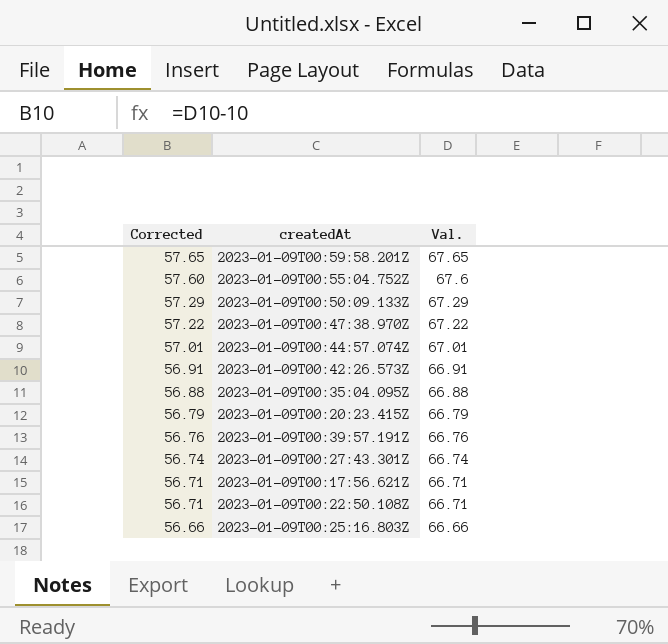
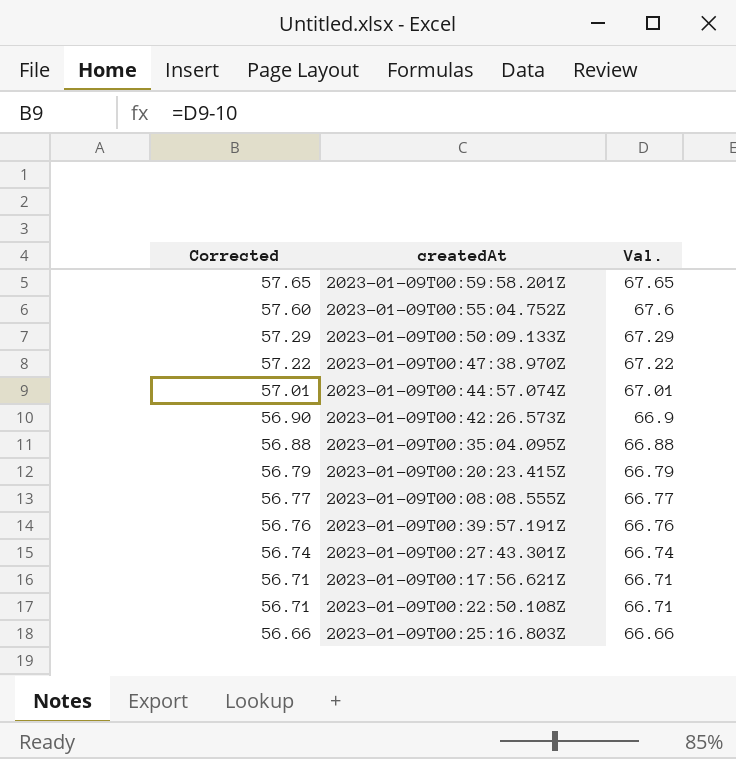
2023-01-09T00:42:26.573Z | Corrected: 56.91 -> 56.90
2023-01-09T00:42:26.573Z | Val.: 66.91 -> 66.9
row 2023-01-09T00:08:08.555Z: none -> 56.77 | 66.77

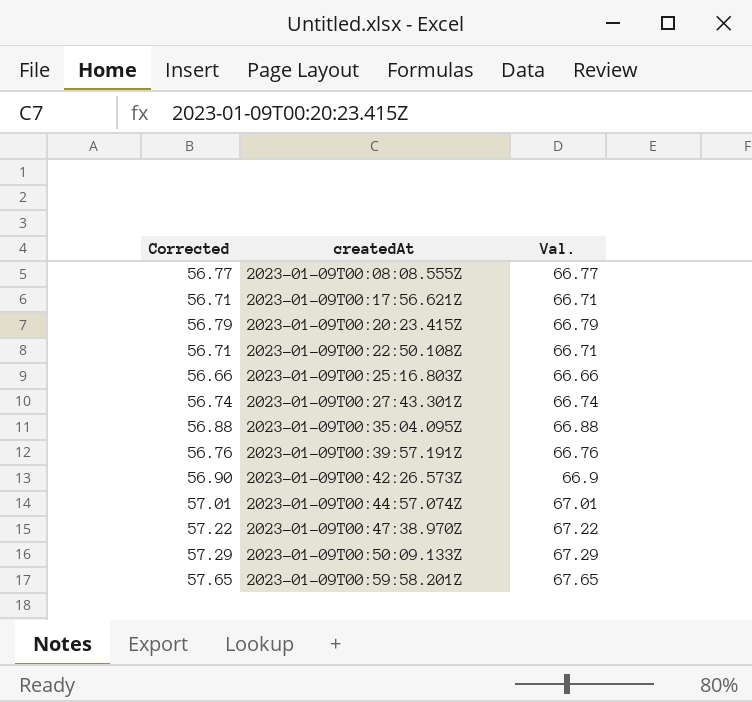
row order: Corrected descending -> createdAt ascending
row 2023-01-09T00:55:04.752Z: 57.60 | 67.6 -> none

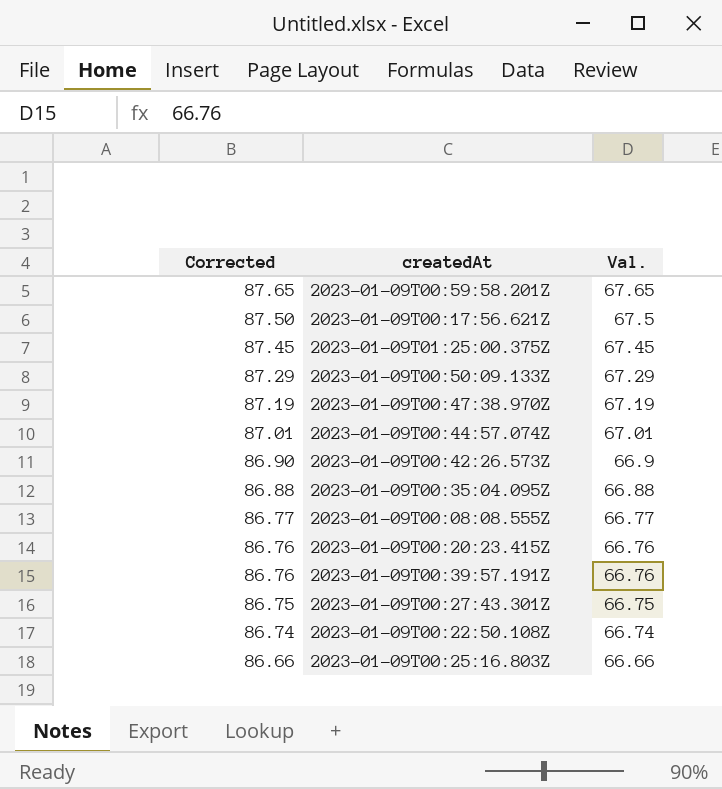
row order: createdAt ascending -> Corrected descending
column Corrected | formula: [Val.] - 10 -> [Val.] + 20
2023-01-09T00:17:56.621Z | Val.: 66.71 -> 67.5
row 2023-01-09T01:25:00.375Z: none -> 87.45 | 67.45
2023-01-09T00:47:38.970Z | Val.: 67.22 -> 67.19
2023-01-09T00:20:23.415Z | Val.: 66.79 -> 66.76
2023-01-09T00:27:43.301Z | Val.: 66.74 -> 66.75
2023-01-09T00:22:50.108Z | Val.: 66.71 -> 66.74

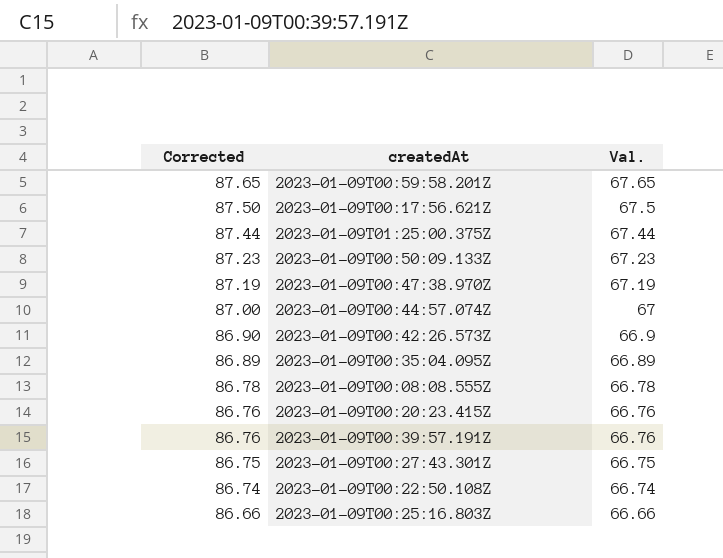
2023-01-09T01:25:00.375Z | Corrected: 87.45 -> 87.44
2023-01-09T01:25:00.375Z | Val.: 67.45 -> 67.44
2023-01-09T00:50:09.133Z | Corrected: 87.29 -> 87.23
2023-01-09T00:50:09.133Z | Val.: 67.29 -> 67.23
2023-01-09T00:44:57.074Z | Corrected: 87.01 -> 87.00
2023-01-09T00:44:57.074Z | Val.: 67.01 -> 67
2023-01-09T00:35:04.095Z | Corrected: 86.88 -> 86.89
2023-01-09T00:35:04.095Z | Val.: 66.88 -> 66.89
2023-01-09T00:08:08.555Z | Corrected: 86.77 -> 86.78
2023-01-09T00:08:08.555Z | Val.: 66.77 -> 66.78

